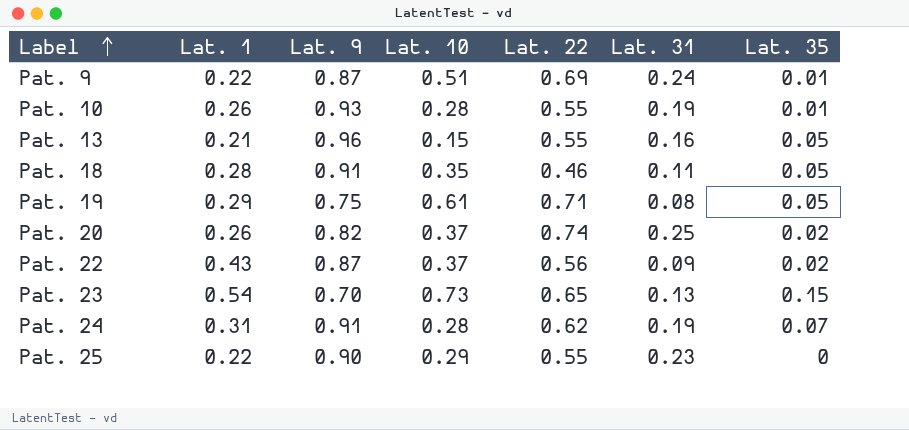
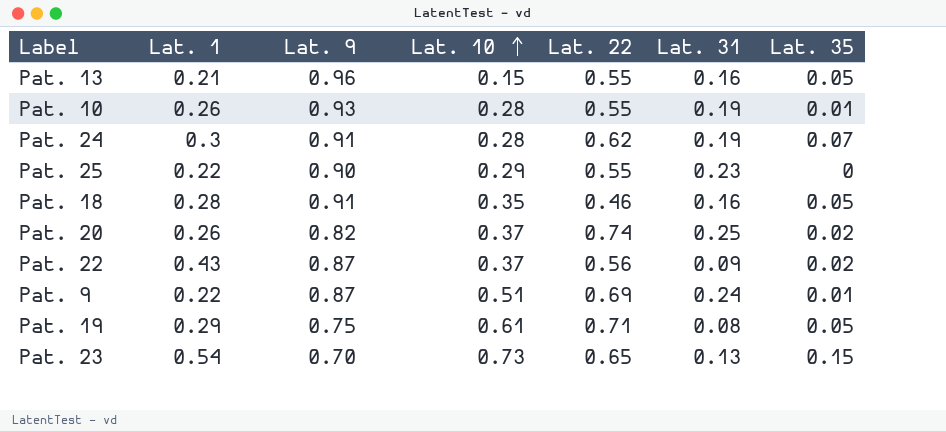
row order: Label ascending -> Lat. 10 ascending
Pat. 24 | Lat. 1: 0.31 -> 0.3
Pat. 18 | Lat. 31: 0.11 -> 0.16

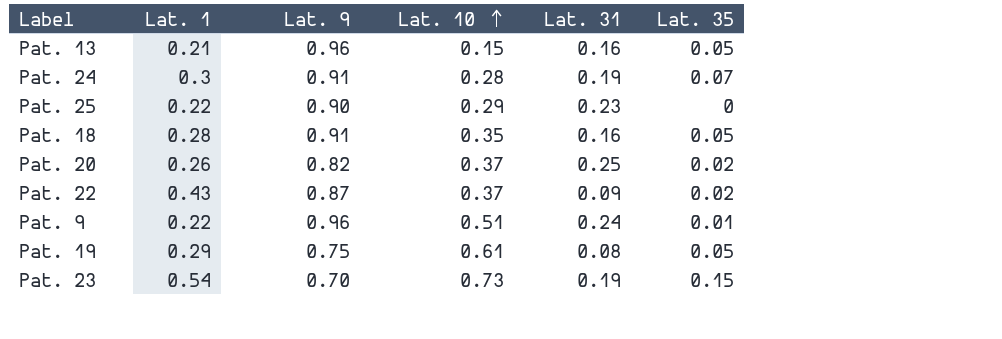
column Lat. 22 | position: 5 -> none
row Pat. 10: 0.26 | 0.93 | 0.28 | 0.55 | 0.19 | 0.01 -> none
Pat. 9 | Lat. 9: 0.87 -> 0.96
Pat. 23 | Lat. 31: 0.13 -> 0.19

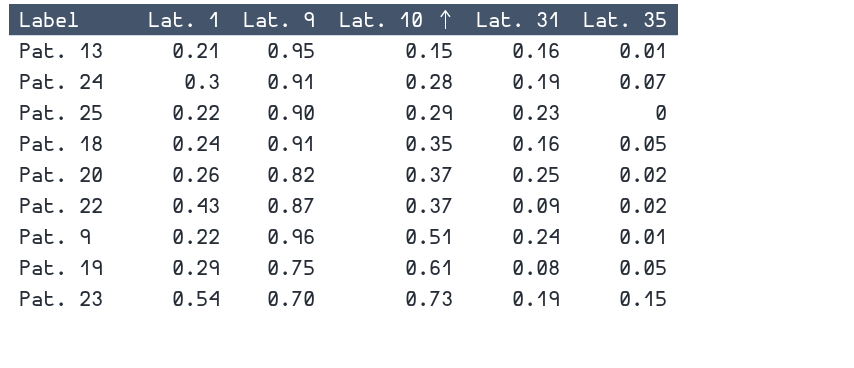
Pat. 13 | Lat. 9: 0.96 -> 0.95
Pat. 13 | Lat. 35: 0.05 -> 0.01
Pat. 18 | Lat. 1: 0.28 -> 0.24

